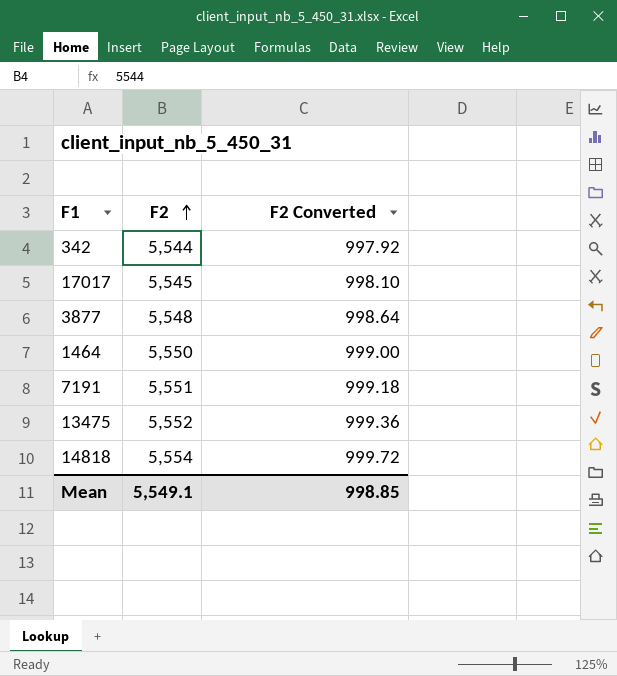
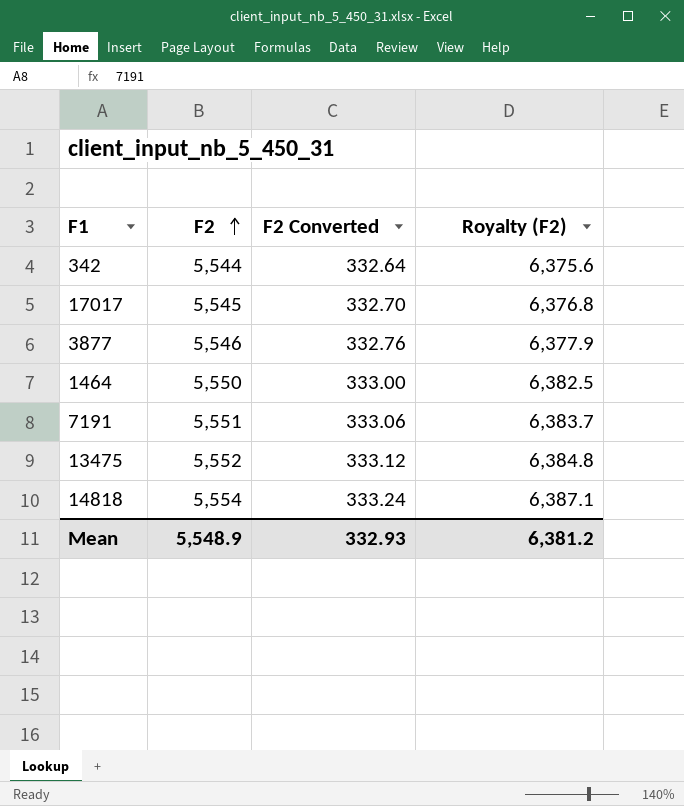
column F2 Converted | formula: [F2] * 0.18 -> [F2] * 0.06
column Royalty (F2) | formula: none -> [F2] * 1.15
3877 | F2: 5,548 -> 5,546
Mean | F2: 5,549.1 -> 5,548.9
Mean | F2 Converted: 998.85 -> 332.93

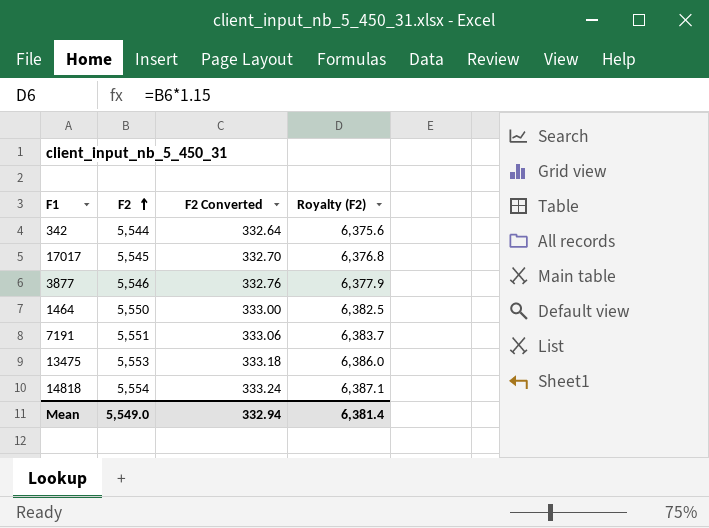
13475 | F2: 5,552 -> 5,553
13475 | F2 Converted: 333.12 -> 333.18
13475 | Royalty (F2): 6,384.8 -> 6,386.0
Mean | F2: 5,548.9 -> 5,549.0
Mean | F2 Converted: 332.93 -> 332.94
Mean | Royalty (F2): 6,381.2 -> 6,381.4

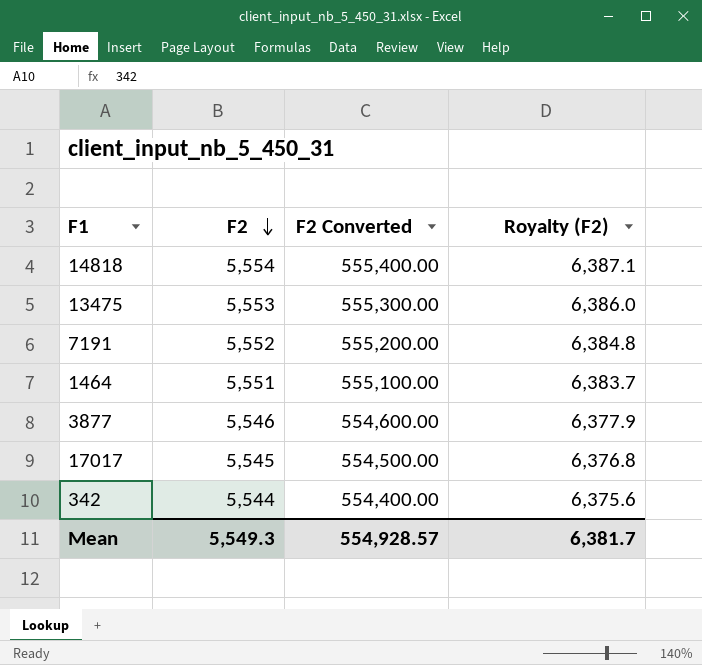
row order: F2 ascending -> F2 descending
column F2 Converted | formula: [F2] * 0.06 -> [F2] * 100
7191 | F2: 5,551 -> 5,552
7191 | Royalty (F2): 6,383.7 -> 6,384.8
1464 | F2: 5,550 -> 5,551
1464 | Royalty (F2): 6,382.5 -> 6,383.7
Mean | F2: 5,549.0 -> 5,549.3
Mean | F2 Converted: 332.94 -> 554,928.57
Mean | Royalty (F2): 6,381.4 -> 6,381.7

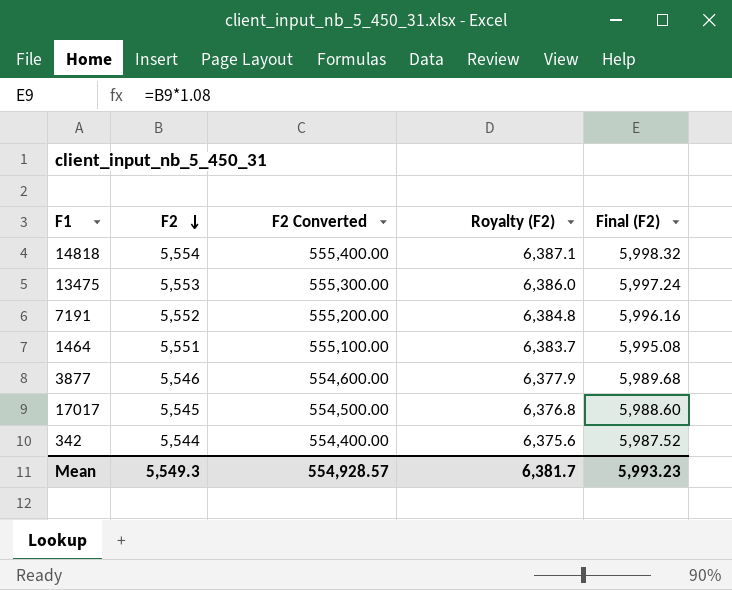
column Final (F2) | formula: none -> [F2] * 1.08

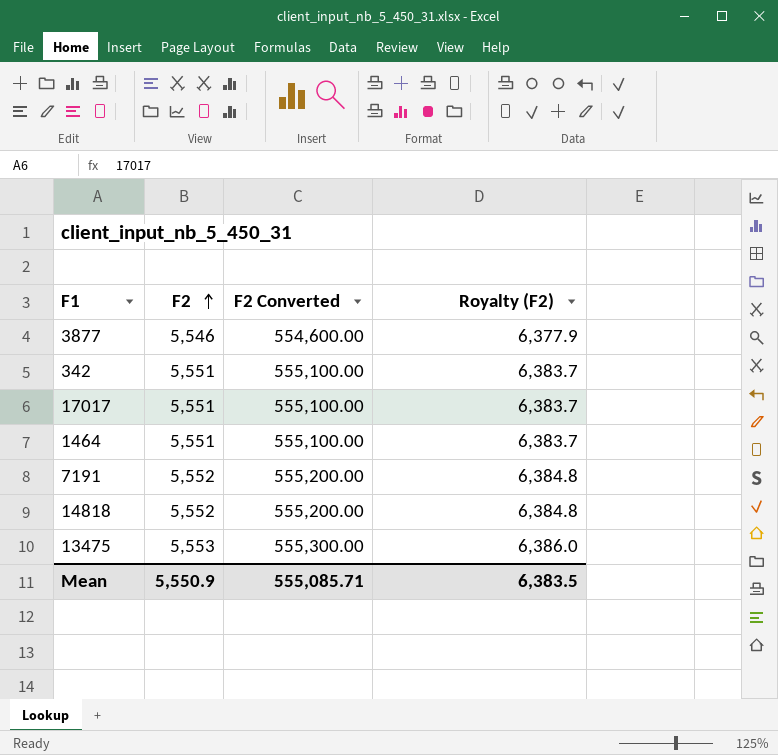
row order: F2 descending -> F2 ascending
column Final (F2) | formula: [F2] * 1.08 -> none
342 | F2: 5,544 -> 5,551
342 | F2 Converted: 554,400.00 -> 555,100.00
342 | Royalty (F2): 6,375.6 -> 6,383.7
17017 | F2: 5,545 -> 5,551
17017 | F2 Converted: 554,500.00 -> 555,100.00
17017 | Royalty (F2): 6,376.8 -> 6,383.7
14818 | F2: 5,554 -> 5,552
14818 | F2 Converted: 555,400.00 -> 555,200.00
14818 | Royalty (F2): 6,387.1 -> 6,384.8
Mean | F2: 5,549.3 -> 5,550.9
Mean | F2 Converted: 554,928.57 -> 555,085.71
Mean | Royalty (F2): 6,381.7 -> 6,383.5

